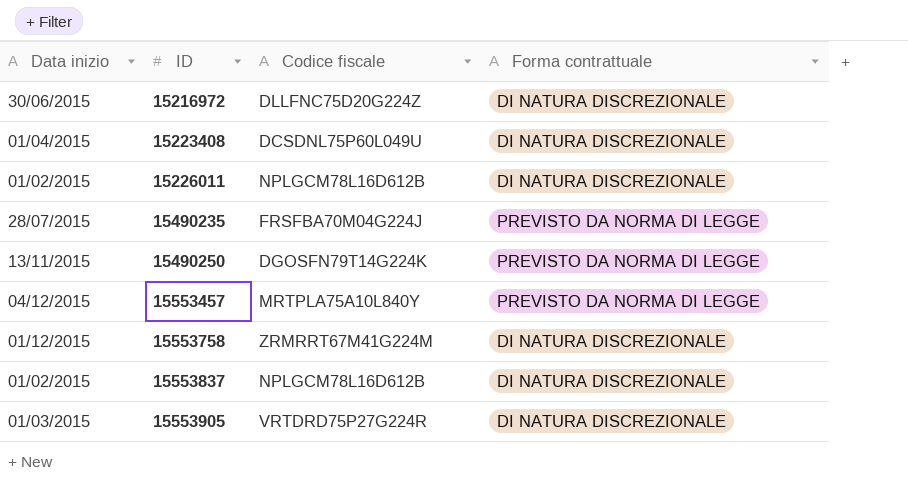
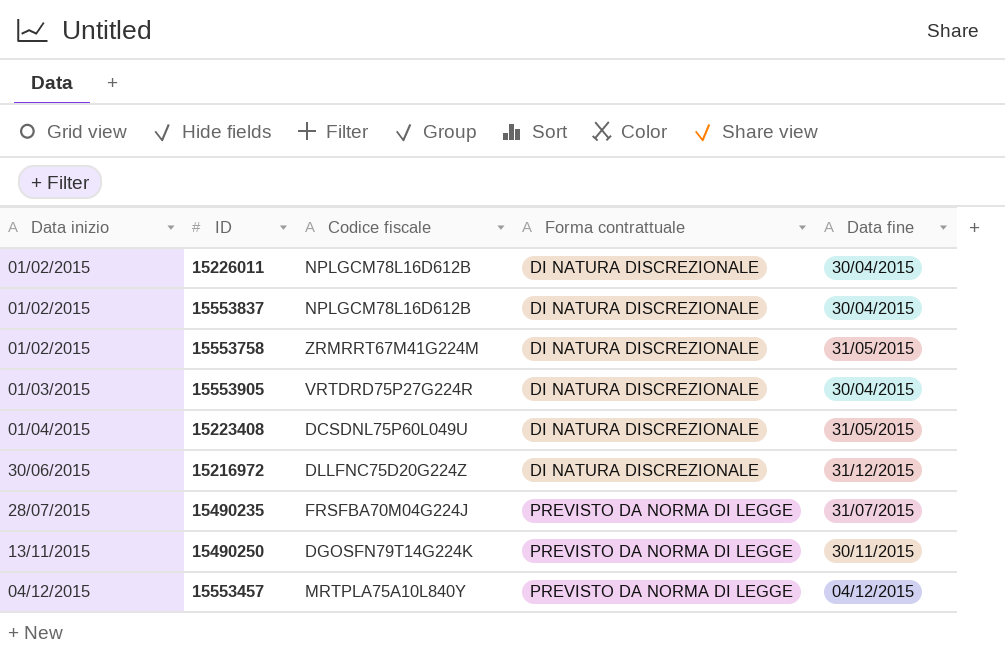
row order: ID ascending -> Data inizio ascending
column Data fine | position: none -> 5
15553758 | Data inizio: 01/12/2015 -> 01/02/2015

